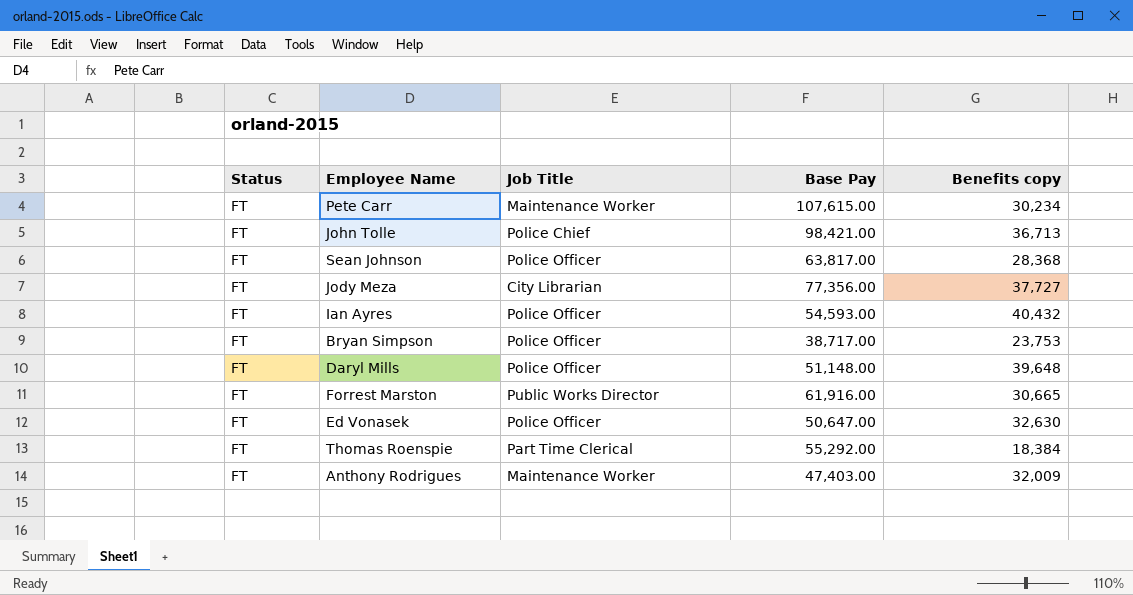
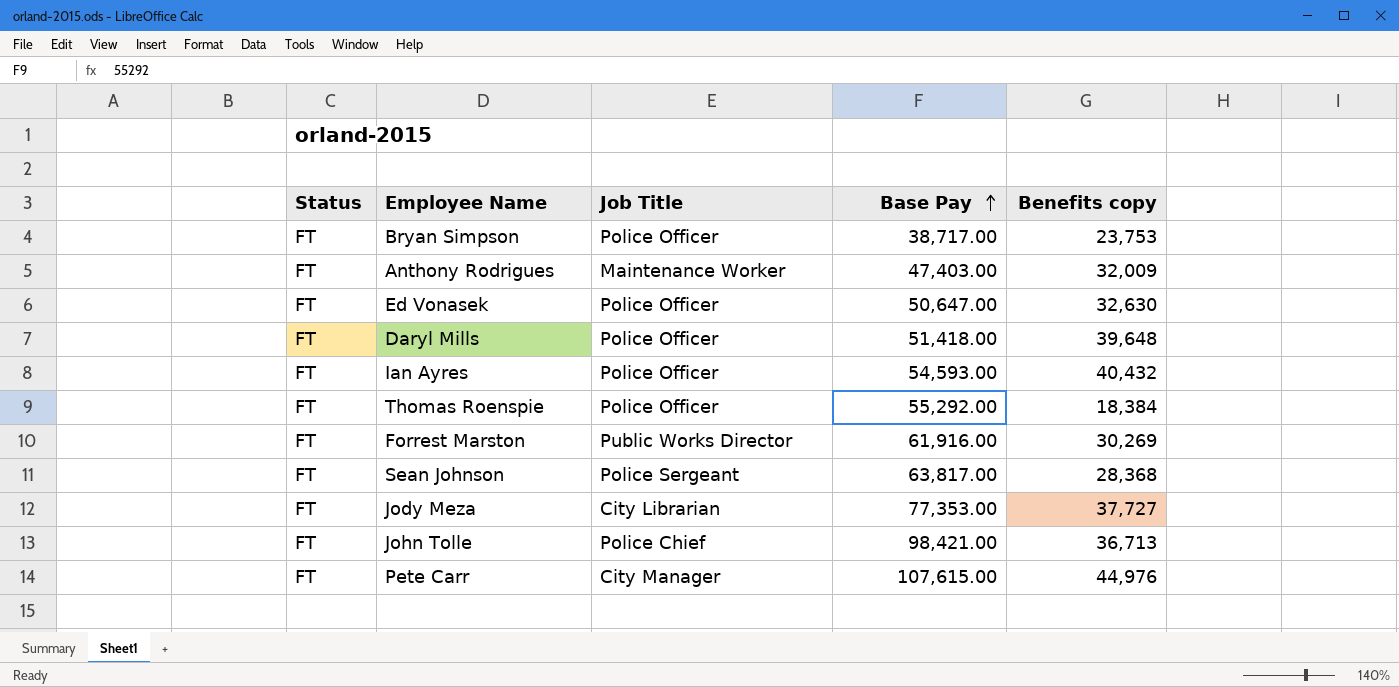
row order: none -> Base Pay ascending
Daryl Mills | Base Pay: 51,148.00 -> 51,418.00
Thomas Roenspie | Job Title: Part Time Clerical -> Police Officer
Forrest Marston | Benefits copy: 30,665 -> 30,269
Sean Johnson | Job Title: Police Officer -> Police Sergeant
Jody Meza | Base Pay: 77,356.00 -> 77,353.00
Pete Carr | Job Title: Maintenance Worker -> City Manager
Pete Carr | Benefits copy: 30,234 -> 44,976

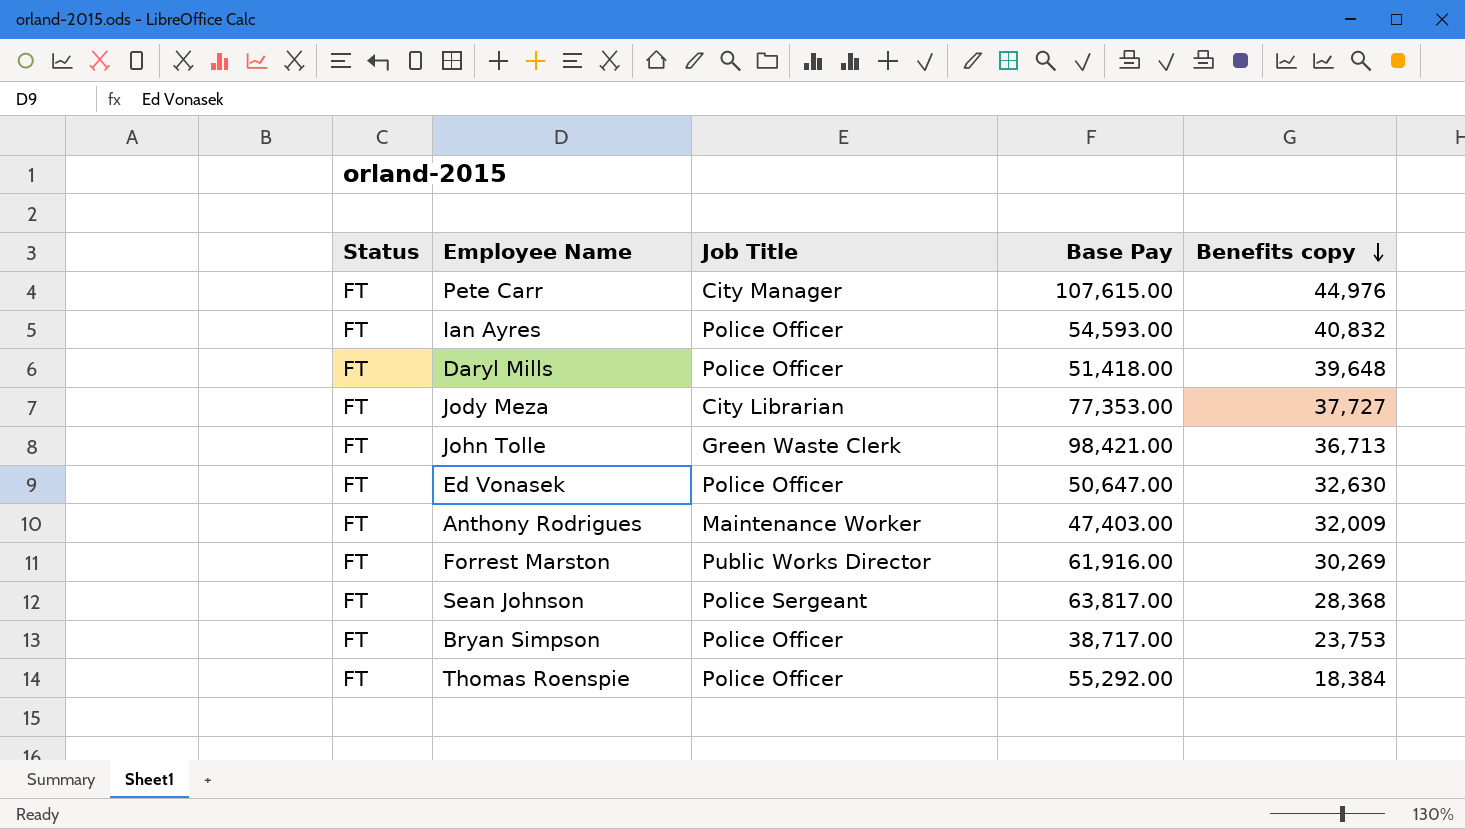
row order: Base Pay ascending -> Benefits copy descending
Ian Ayres | Benefits copy: 40,432 -> 40,832
John Tolle | Job Title: Police Chief -> Green Waste Clerk

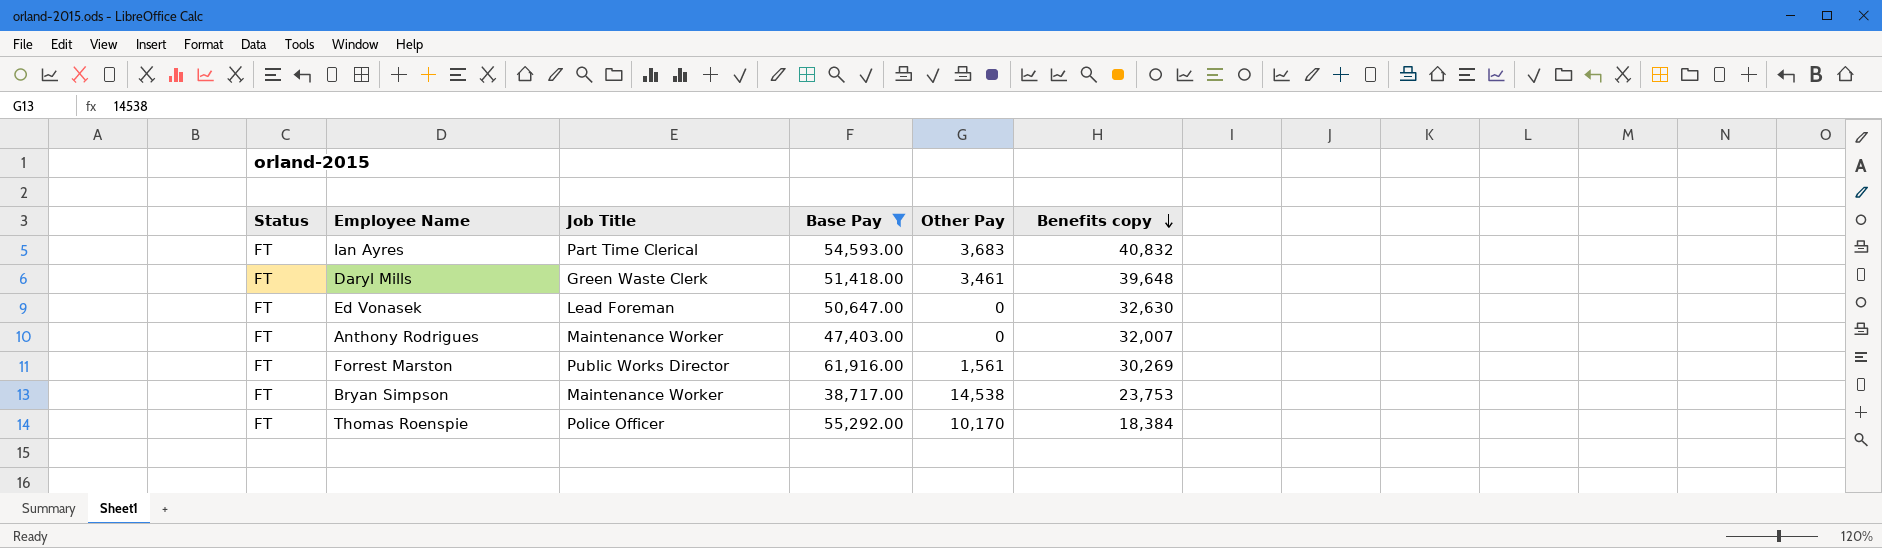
filter: none -> Base Pay <= 61,916.00
column Other Pay | position: none -> 5
Ian Ayres | Job Title: Police Officer -> Part Time Clerical
Daryl Mills | Job Title: Police Officer -> Green Waste Clerk
Ed Vonasek | Job Title: Police Officer -> Lead Foreman
Anthony Rodrigues | Benefits copy: 32,009 -> 32,007
Bryan Simpson | Job Title: Police Officer -> Maintenance Worker

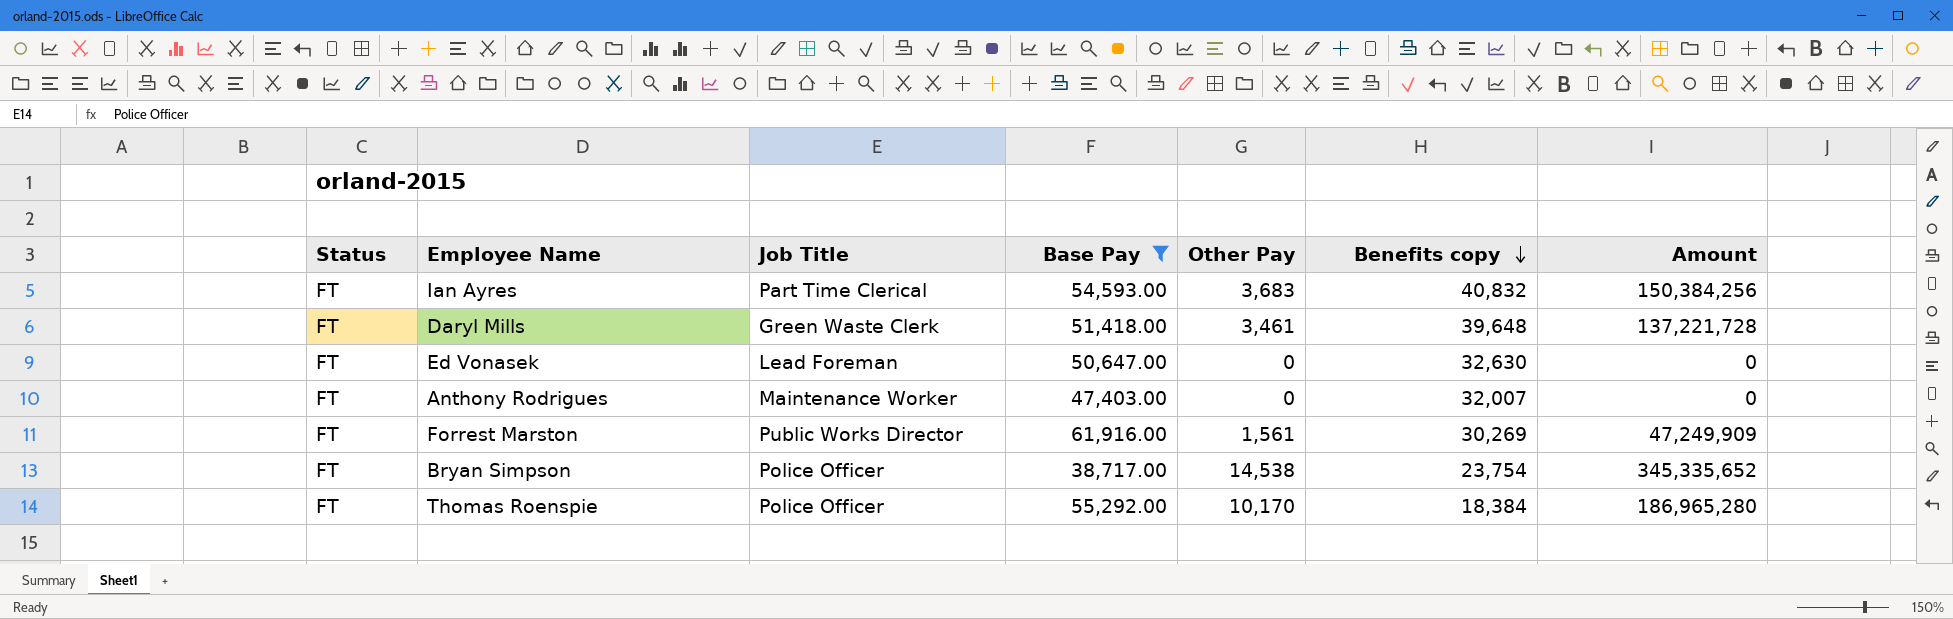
column Amount | formula: none -> [Other Pay] * [Benefits copy]
Bryan Simpson | Job Title: Maintenance Worker -> Police Officer
Bryan Simpson | Benefits copy: 23,753 -> 23,754

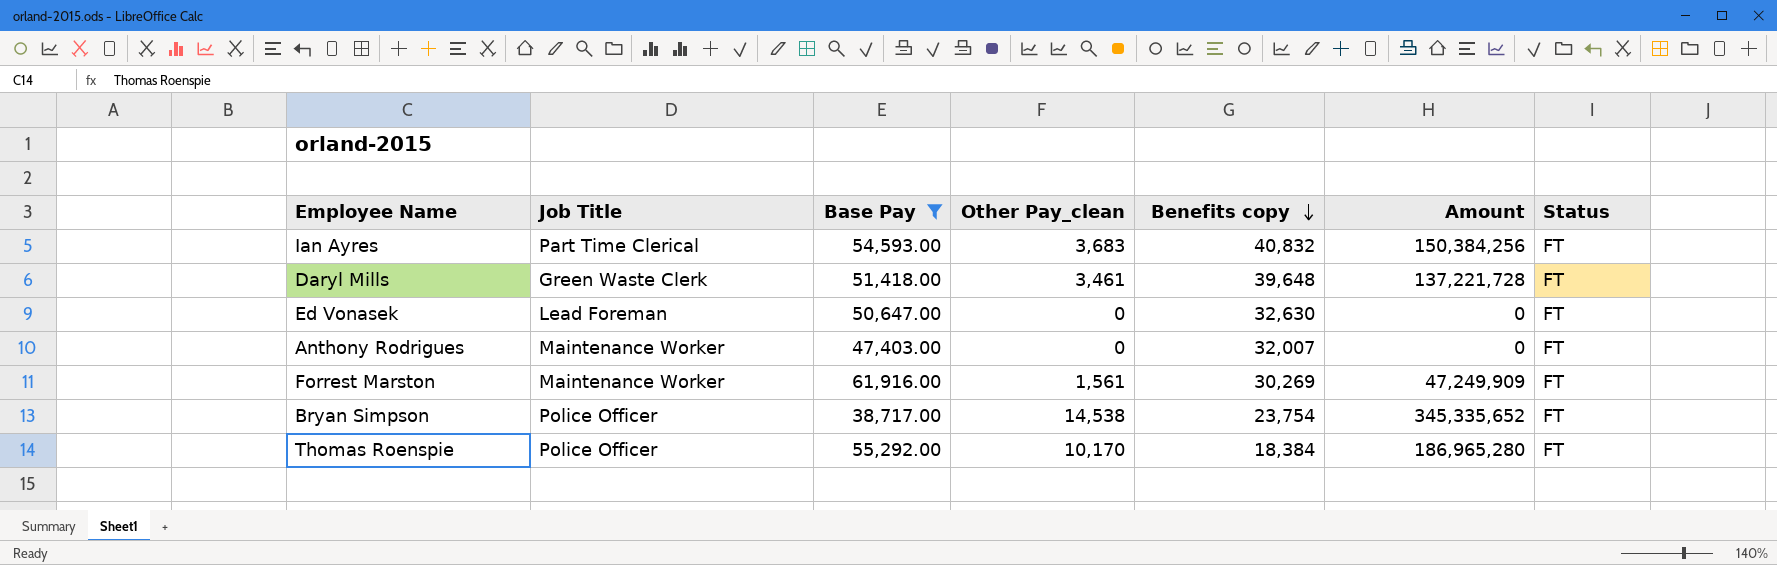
column name: Other Pay -> Other Pay_clean
column Status | position: 1 -> 7
Forrest Marston | Job Title: Public Works Director -> Maintenance Worker

